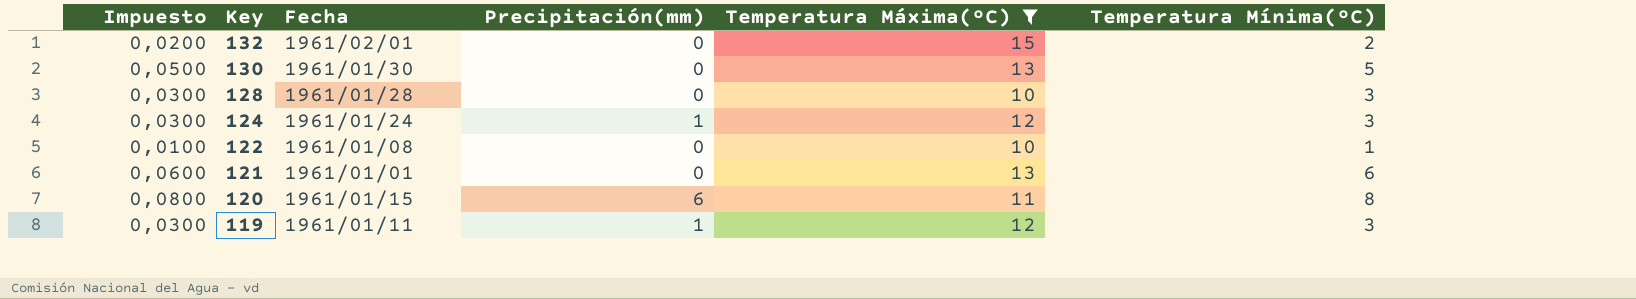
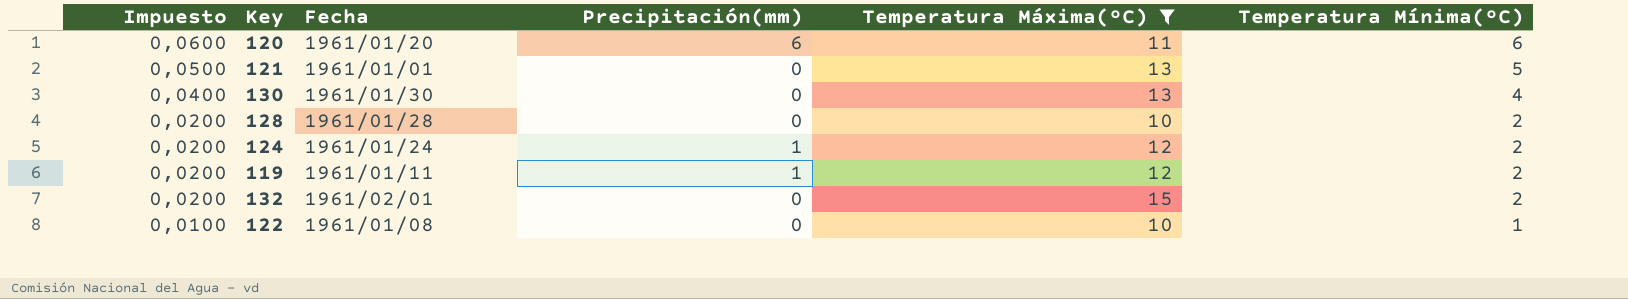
row order: Key descending -> Impuesto descending
120 | Impuesto: 0,0800 -> 0,0600
120 | Fecha: 1961/01/15 -> 1961/01/20
120 | Temperatura Mínima(ºC): 8 -> 6
121 | Impuesto: 0,0600 -> 0,0500
121 | Temperatura Mínima(ºC): 6 -> 5
130 | Impuesto: 0,0500 -> 0,0400
130 | Temperatura Mínima(ºC): 5 -> 4
128 | Impuesto: 0,0300 -> 0,0200
128 | Temperatura Mínima(ºC): 3 -> 2
124 | Impuesto: 0,0300 -> 0,0200
124 | Temperatura Mínima(ºC): 3 -> 2
119 | Impuesto: 0,0300 -> 0,0200
119 | Temperatura Mínima(ºC): 3 -> 2

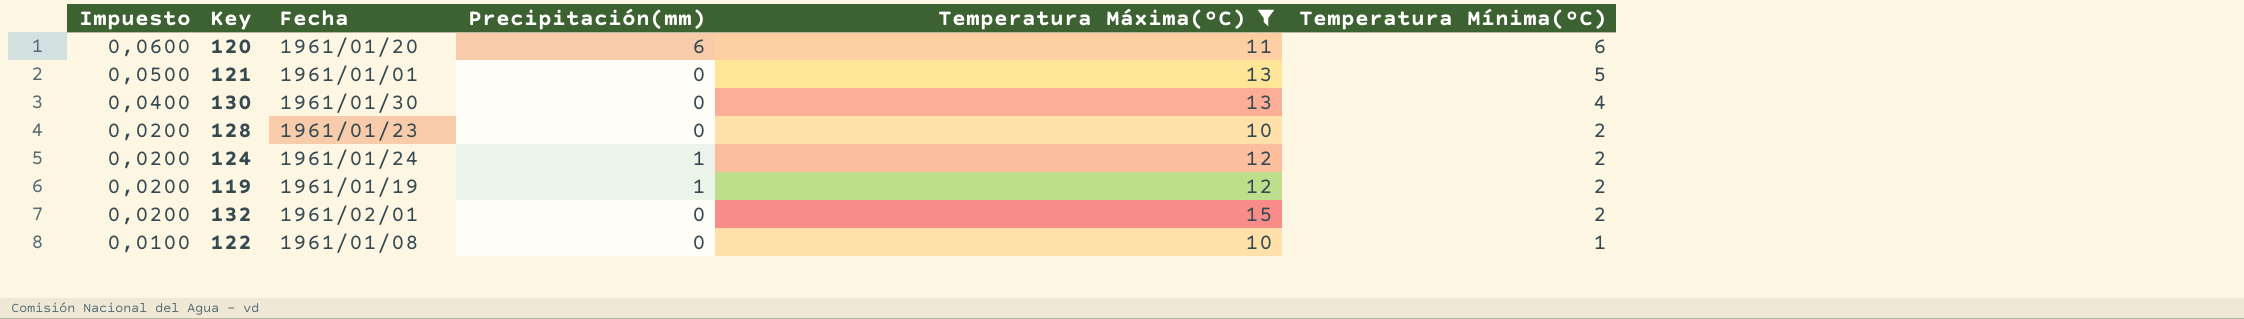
128 | Fecha: 1961/01/28 -> 1961/01/23
119 | Fecha: 1961/01/11 -> 1961/01/19

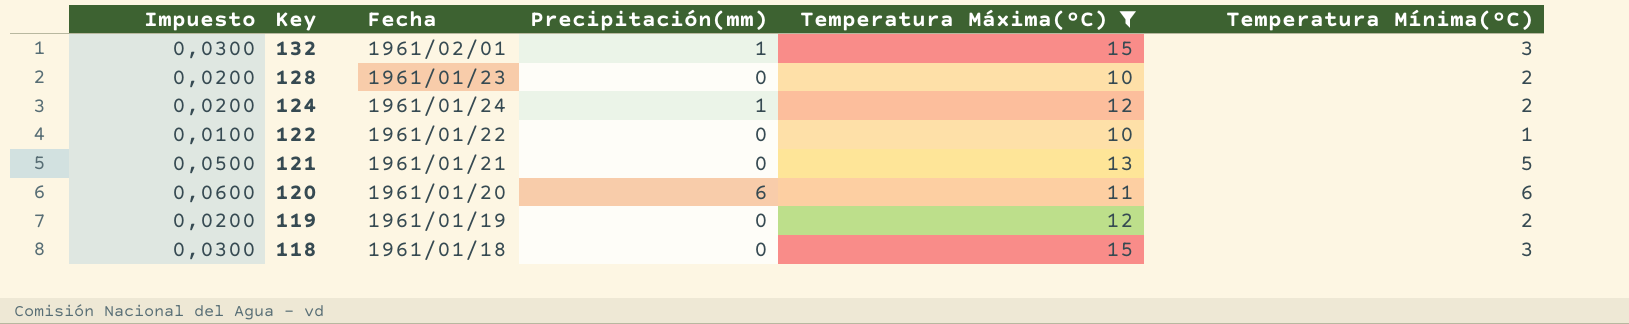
row order: Impuesto descending -> Key descending
row 130: 0,0400 | 1961/01/30 | 0 | 13 | 4 -> none
132 | Impuesto: 0,0200 -> 0,0300
132 | Precipitación(mm): 0 -> 1
132 | Temperatura Mínima(ºC): 2 -> 3
122 | Fecha: 1961/01/08 -> 1961/01/22
121 | Fecha: 1961/01/01 -> 1961/01/21
119 | Precipitación(mm): 1 -> 0
row 118: none -> 0,0300 | 1961/01/18 | 0 | 15 | 3

